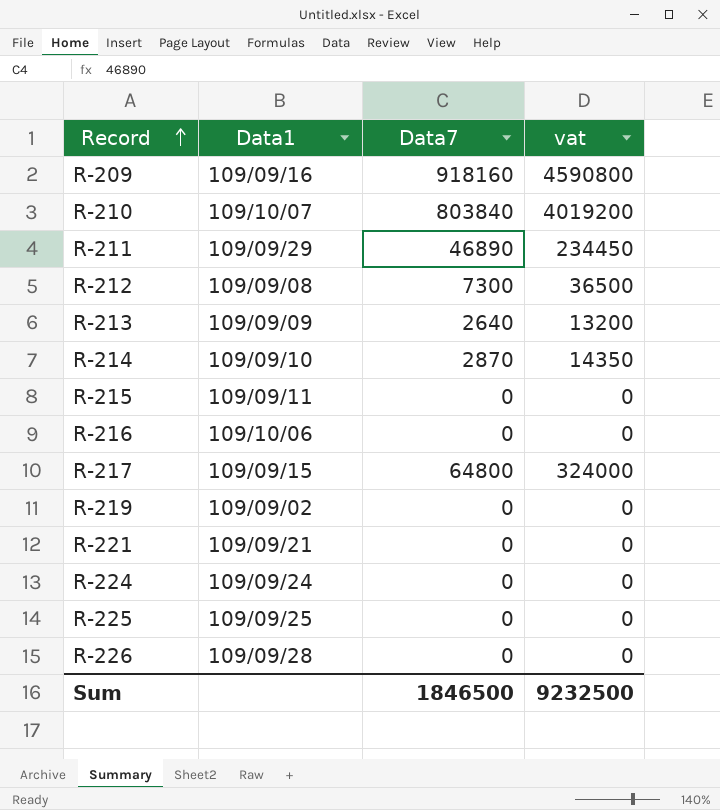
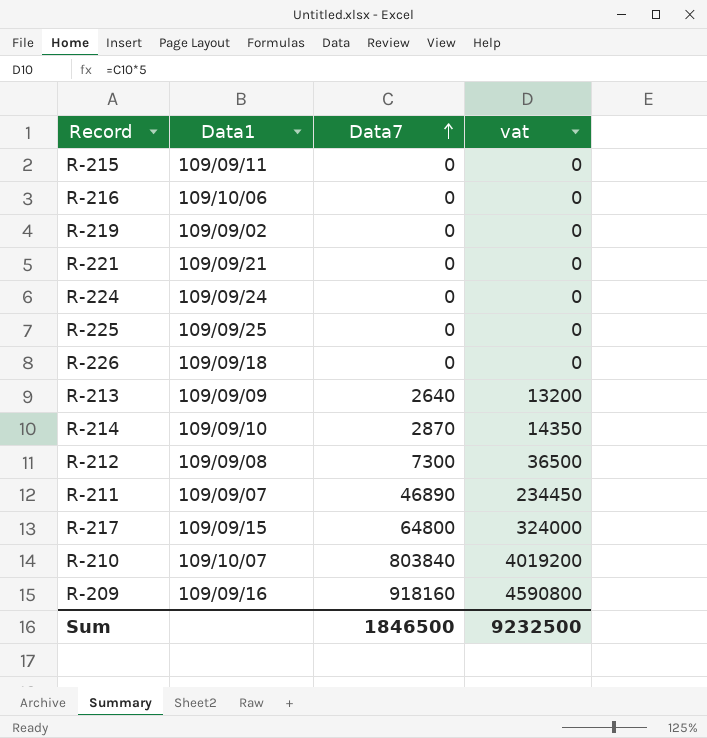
row order: Record ascending -> Data7 ascending
R-226 | Data1: 109/09/28 -> 109/09/18
R-211 | Data1: 109/09/29 -> 109/09/07

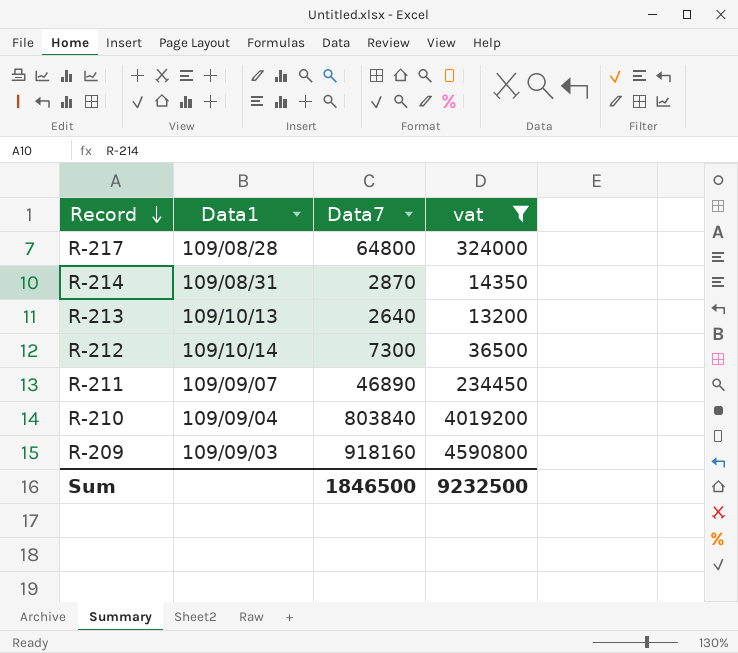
filter: none -> vat != 0
row order: Data7 ascending -> Record descending
R-217 | Data1: 109/09/15 -> 109/08/28
R-214 | Data1: 109/09/10 -> 109/08/31
R-213 | Data1: 109/09/09 -> 109/10/13
R-212 | Data1: 109/09/08 -> 109/10/14
R-210 | Data1: 109/10/07 -> 109/09/04
R-209 | Data1: 109/09/16 -> 109/09/03

